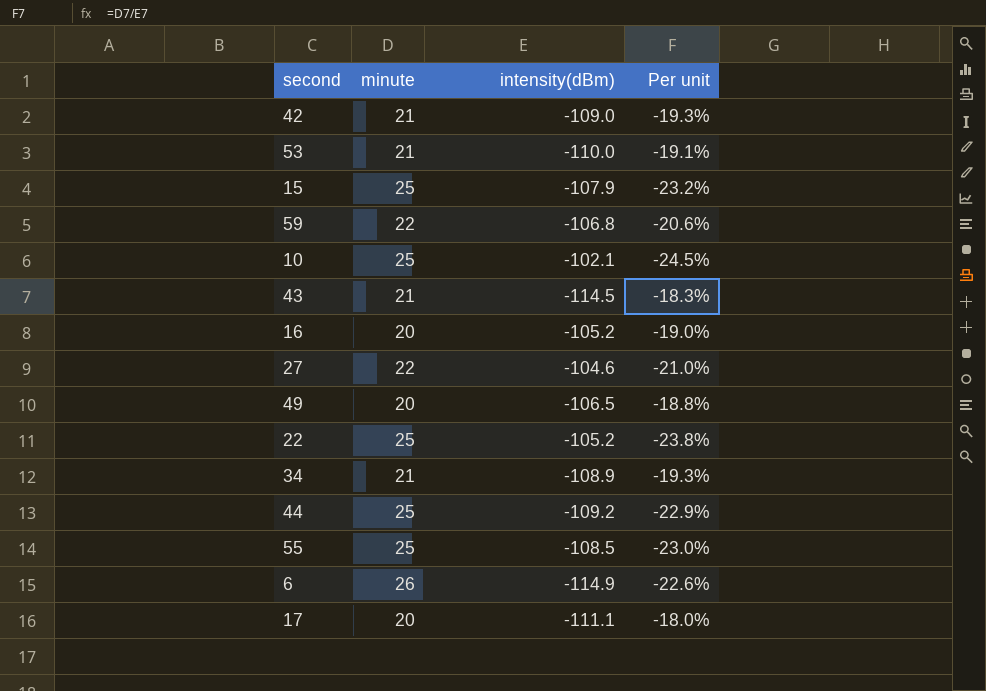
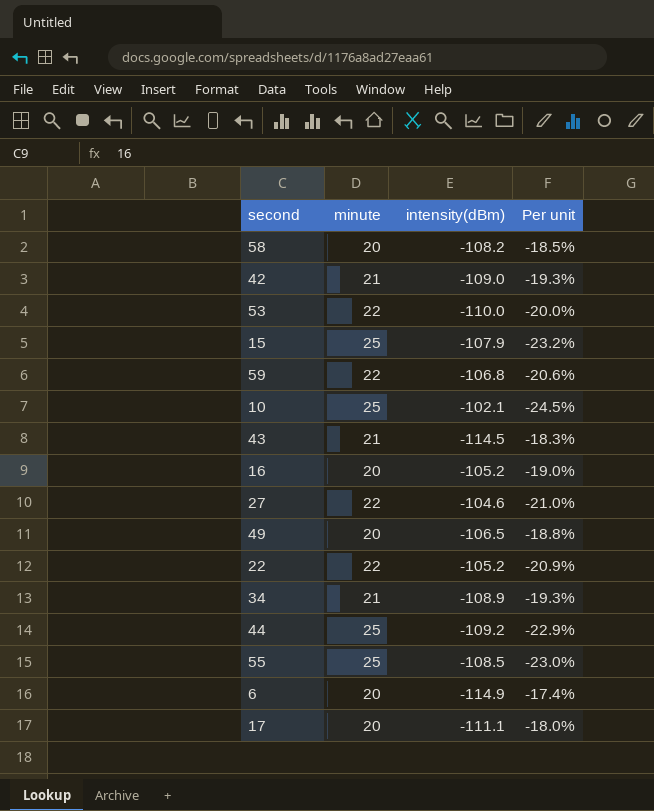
row 58: none -> 20 | -108.2 | -18.5%
53 | minute: 21 -> 22
53 | Per unit: -19.1% -> -20.0%
22 | minute: 25 -> 22
22 | Per unit: -23.8% -> -20.9%
6 | minute: 26 -> 20
6 | Per unit: -22.6% -> -17.4%

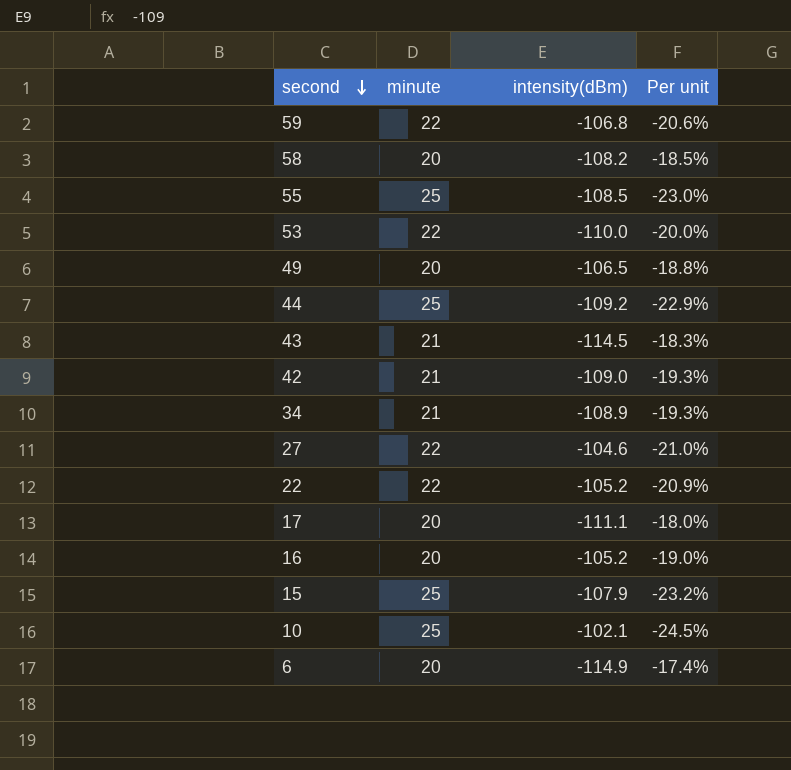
row order: none -> second descending

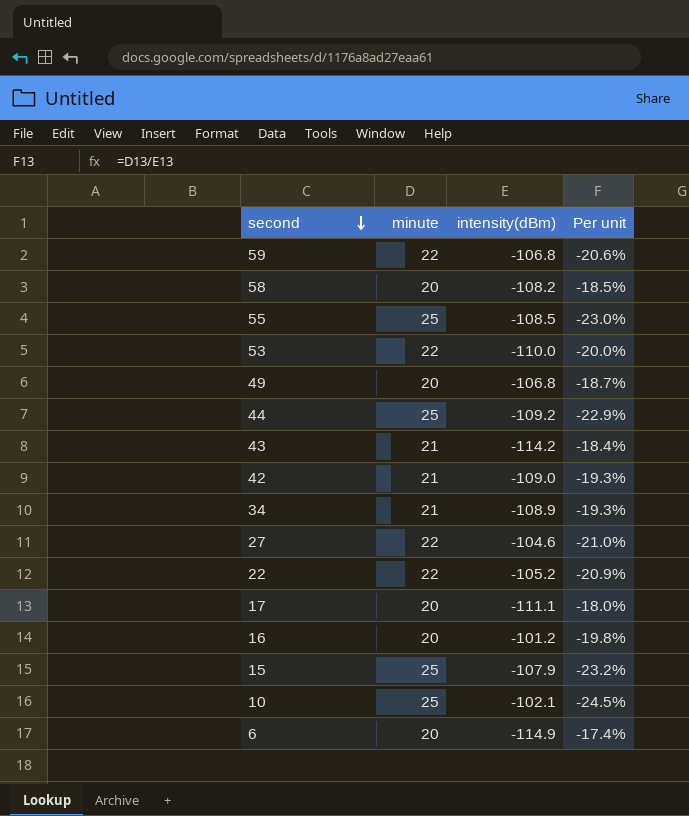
49 | intensity(dBm): -106.5 -> -106.8
49 | Per unit: -18.8% -> -18.7%
43 | intensity(dBm): -114.5 -> -114.2
43 | Per unit: -18.3% -> -18.4%
16 | intensity(dBm): -105.2 -> -101.2
16 | Per unit: -19.0% -> -19.8%

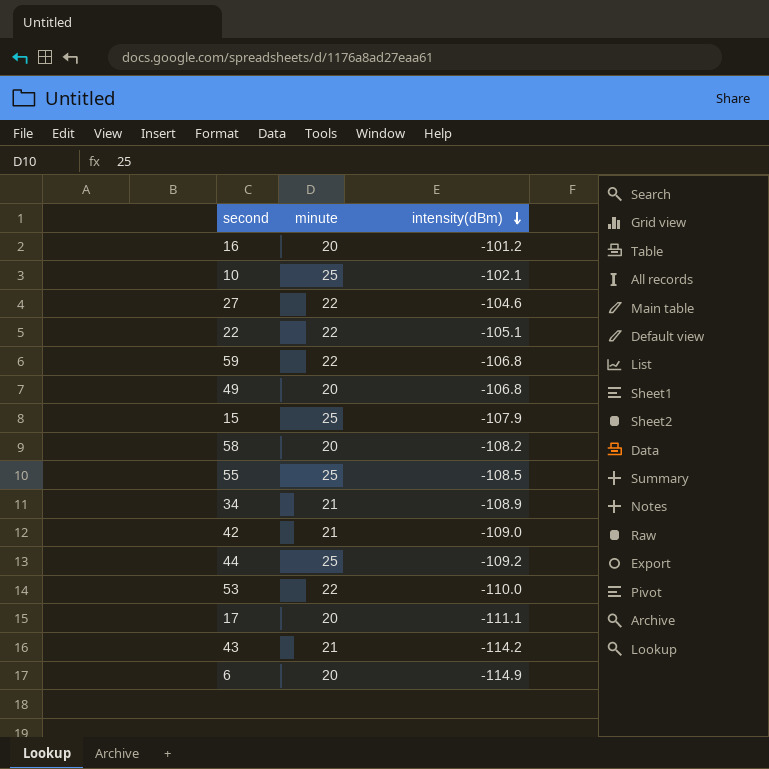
row order: second descending -> intensity(dBm) descending
column Per unit | formula: [minute] / [intensity(dBm)] -> none
22 | intensity(dBm): -105.2 -> -105.1

